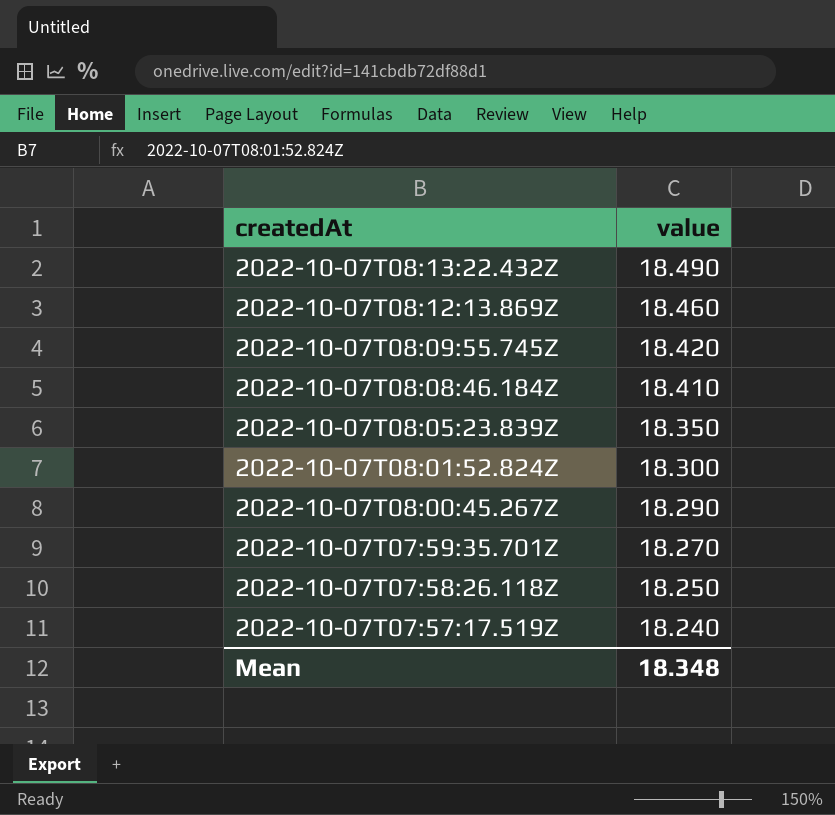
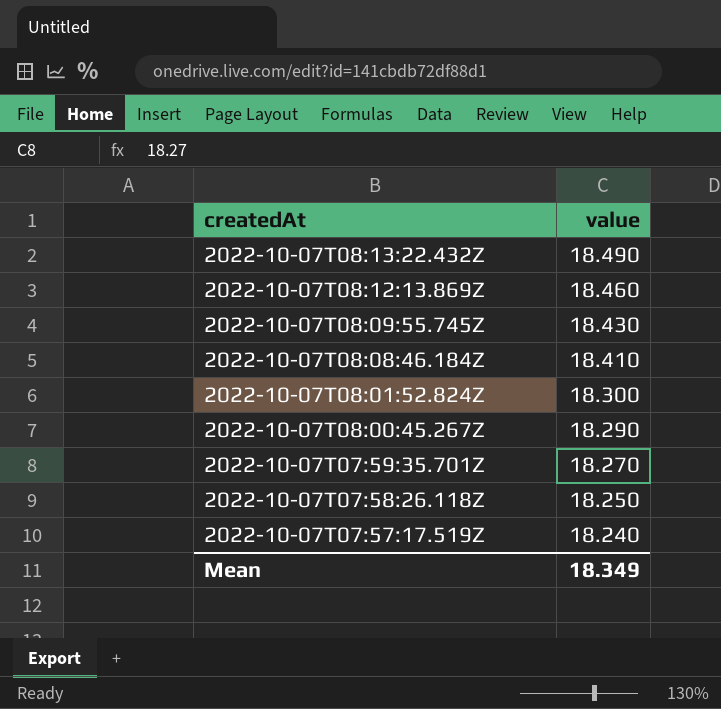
row 2022-10-07T08:05:23.839Z: 18.350 -> none
2022-10-07T08:09:55.745Z | value: 18.420 -> 18.430
Mean | value: 18.348 -> 18.349

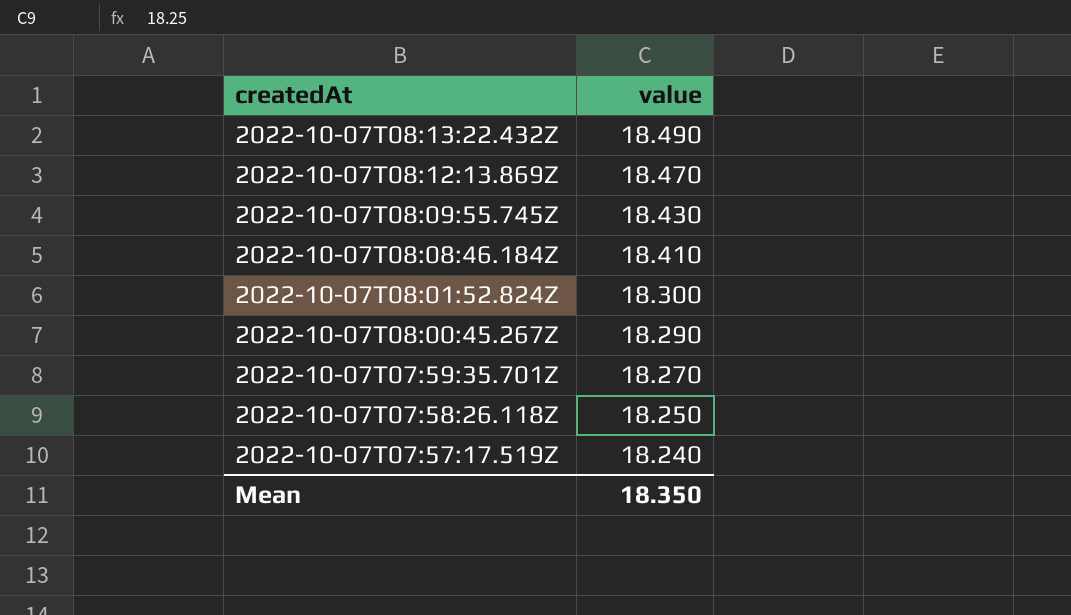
2022-10-07T08:12:13.869Z | value: 18.460 -> 18.470
Mean | value: 18.349 -> 18.350

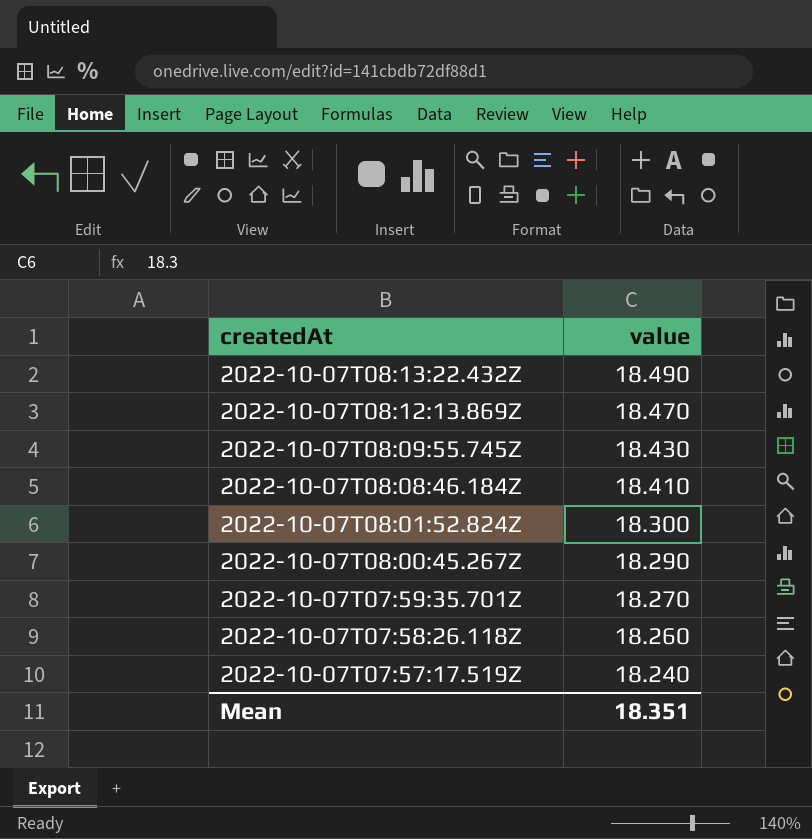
2022-10-07T07:58:26.118Z | value: 18.250 -> 18.260
Mean | value: 18.350 -> 18.351

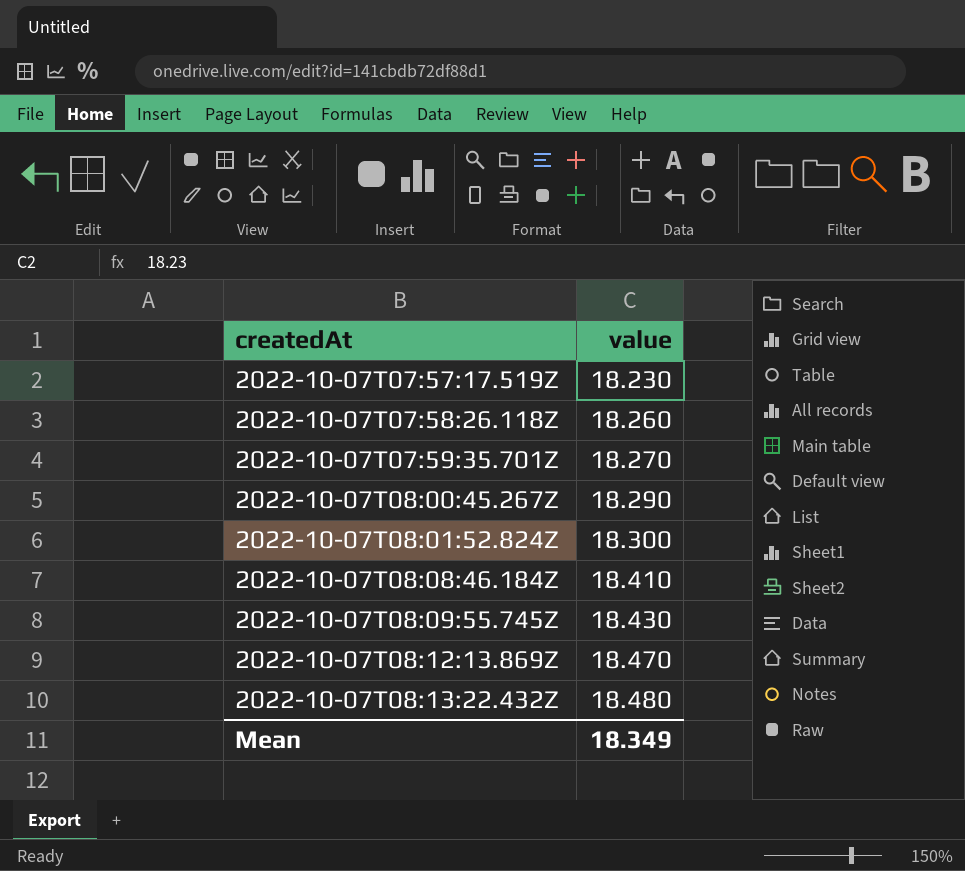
row order: createdAt descending -> createdAt ascending
2022-10-07T07:57:17.519Z | value: 18.240 -> 18.230
2022-10-07T08:13:22.432Z | value: 18.490 -> 18.480
Mean | value: 18.351 -> 18.349

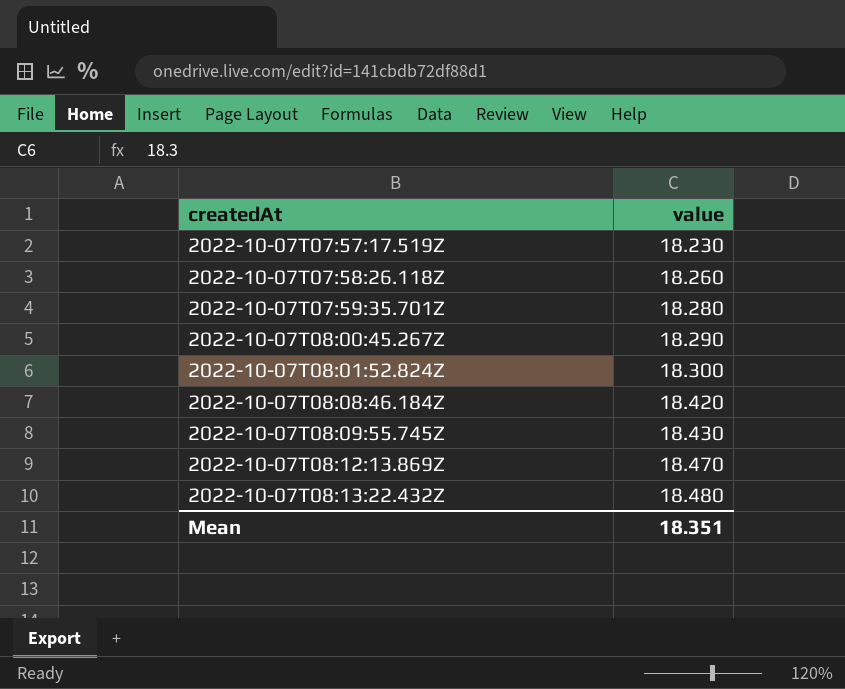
2022-10-07T07:59:35.701Z | value: 18.270 -> 18.280
2022-10-07T08:08:46.184Z | value: 18.410 -> 18.420
Mean | value: 18.349 -> 18.351

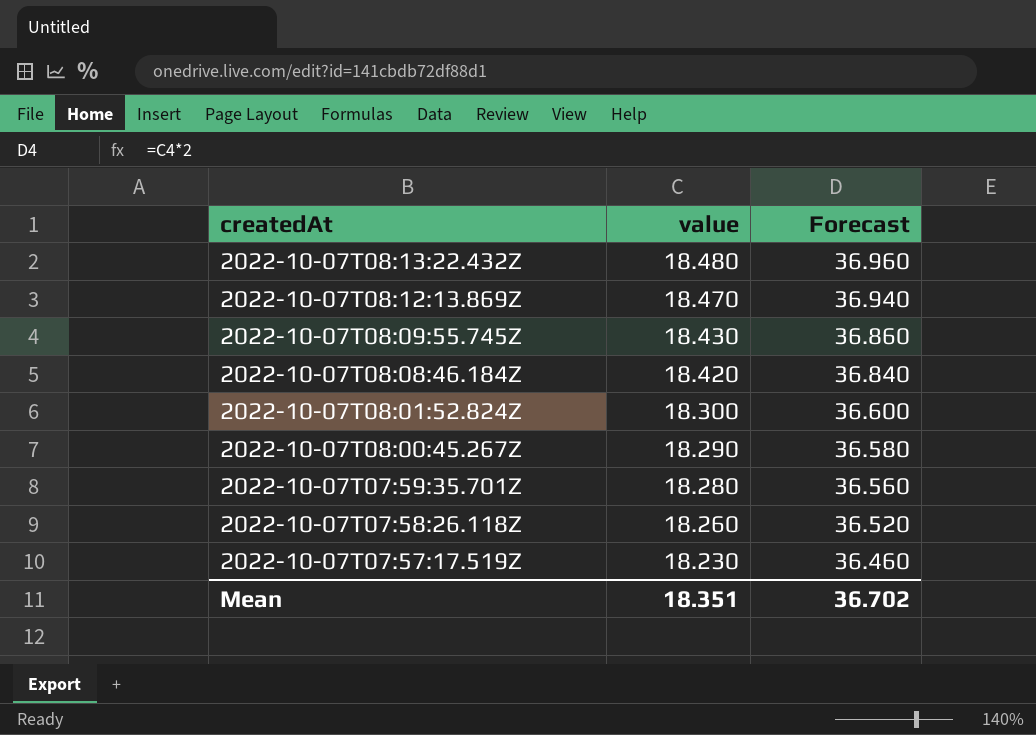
row order: createdAt ascending -> createdAt descending
column Forecast | formula: none -> [value] * 2

